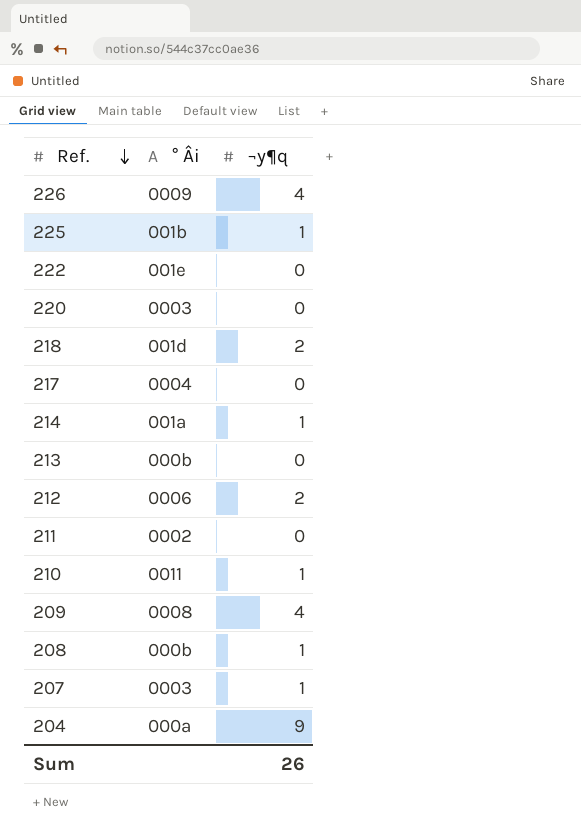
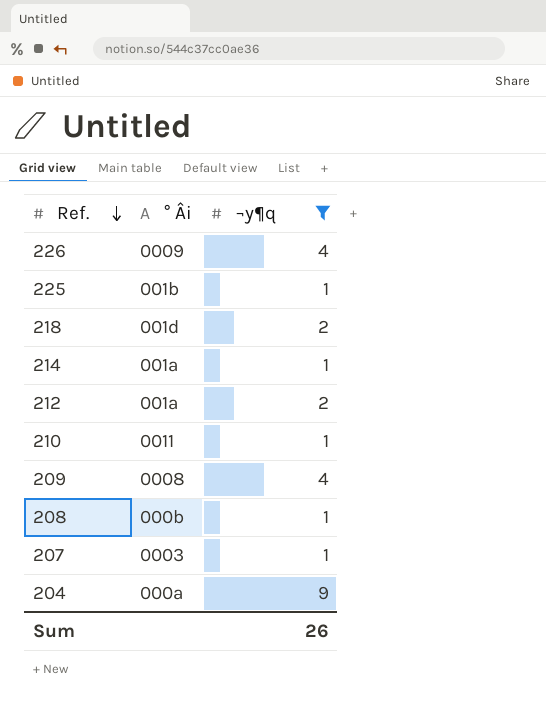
filter: none -> ¬y¶q != 0
212 | ° Âi: 0006 -> 001a

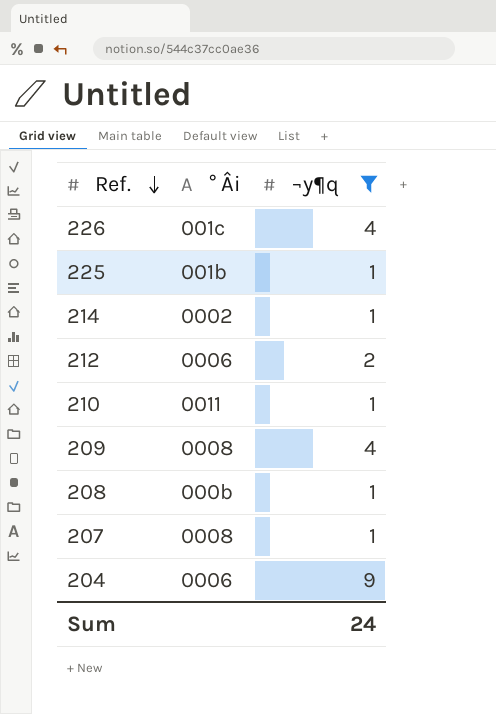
row 218: 001d | 2 -> none
226 | ° Âi: 0009 -> 001c
214 | ° Âi: 001a -> 0002
212 | ° Âi: 001a -> 0006
207 | ° Âi: 0003 -> 0008
204 | ° Âi: 000a -> 0006
Sum | ¬y¶q: 26 -> 24

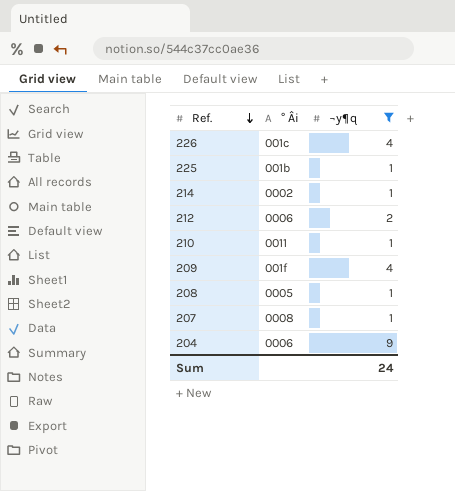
209 | ° Âi: 0008 -> 001f
208 | ° Âi: 000b -> 0005

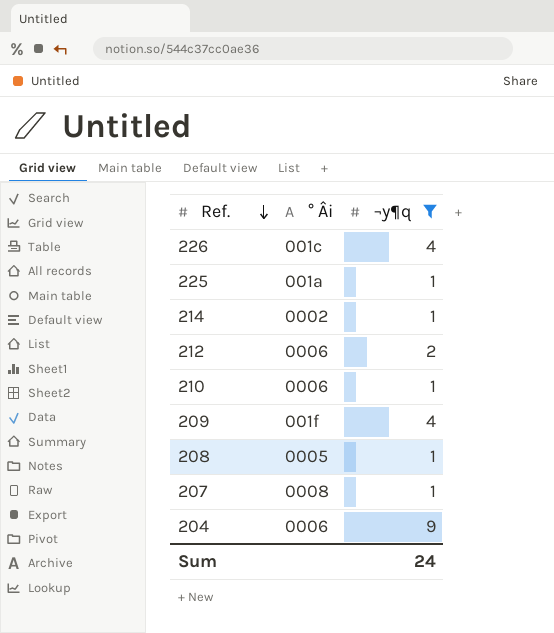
225 | ° Âi: 001b -> 001a
210 | ° Âi: 0011 -> 0006

